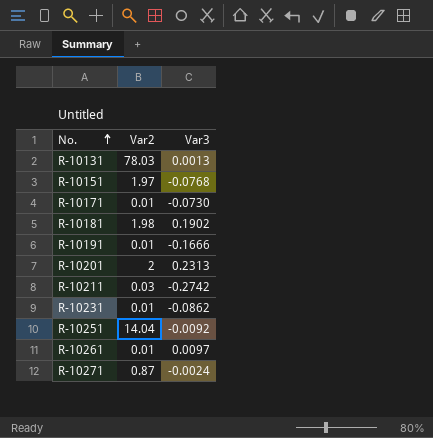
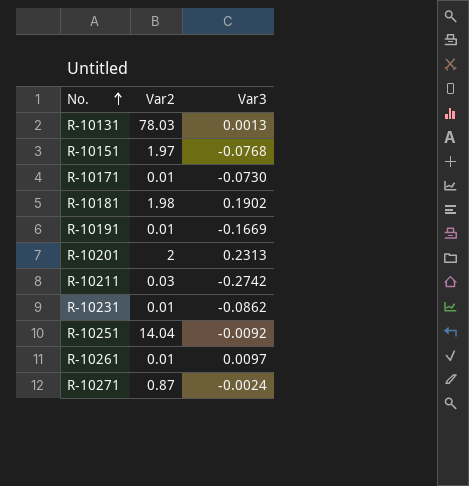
R-10191 | Var3: -0.1666 -> -0.1669

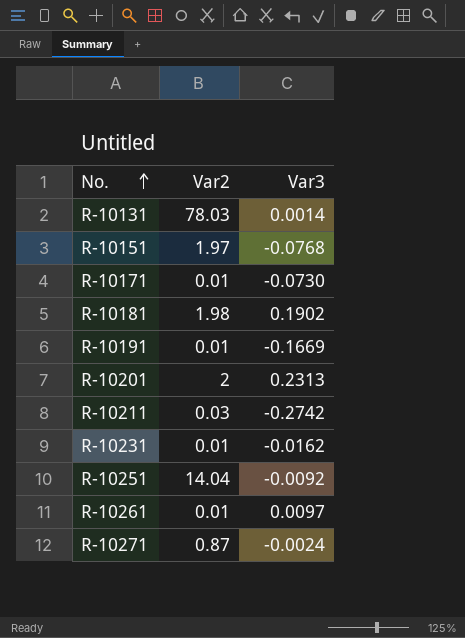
R-10131 | Var3: 0.0013 -> 0.0014
R-10231 | Var3: -0.0862 -> -0.0162

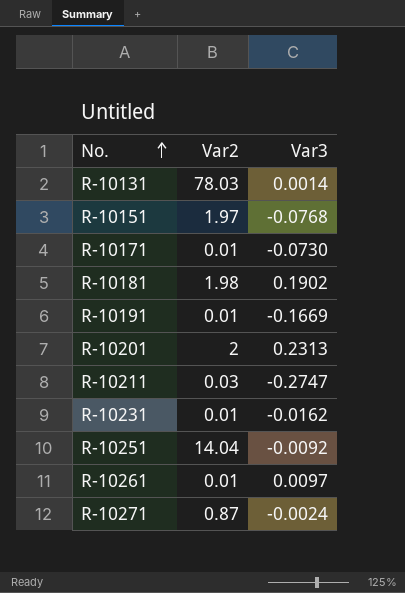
R-10211 | Var3: -0.2742 -> -0.2747

